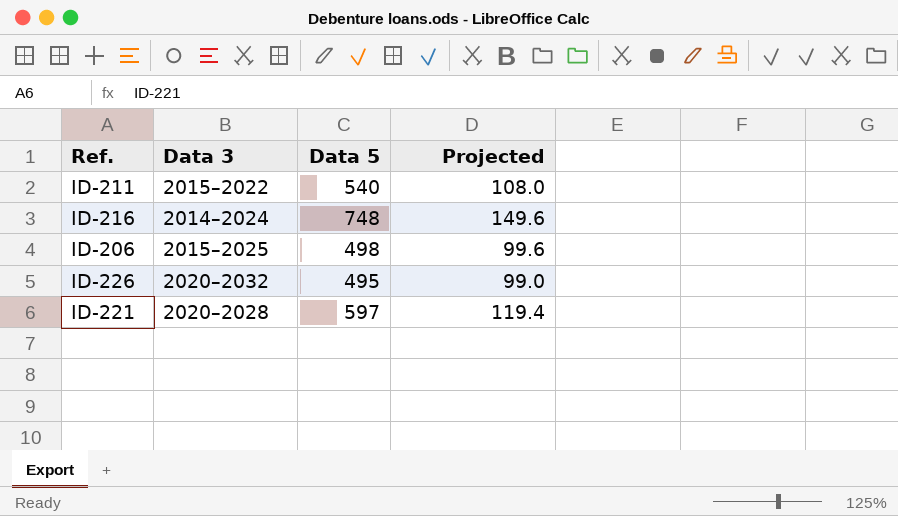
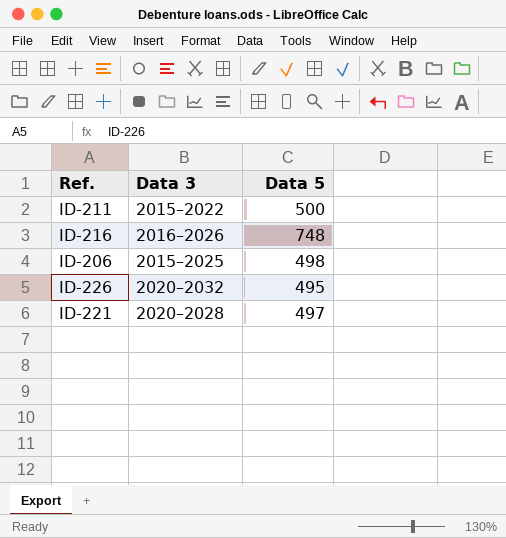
column Projected | formula: [Data 5] * 0.2 -> none
ID-211 | Data 5: 540 -> 500
ID-216 | Data 3: 2014–2024 -> 2016–2026
ID-221 | Data 5: 597 -> 497

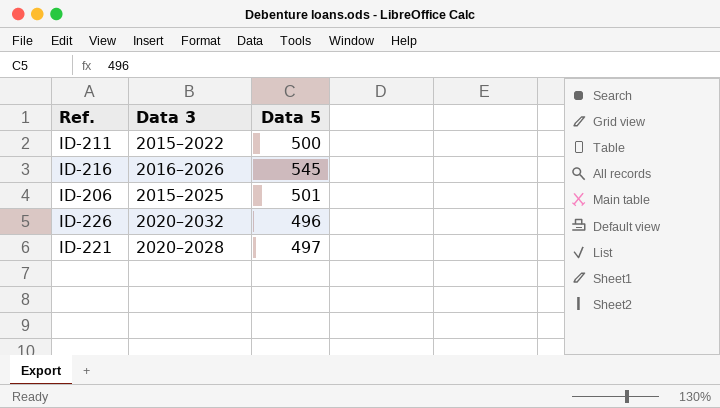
ID-216 | Data 5: 748 -> 545
ID-206 | Data 5: 498 -> 501
ID-226 | Data 5: 495 -> 496

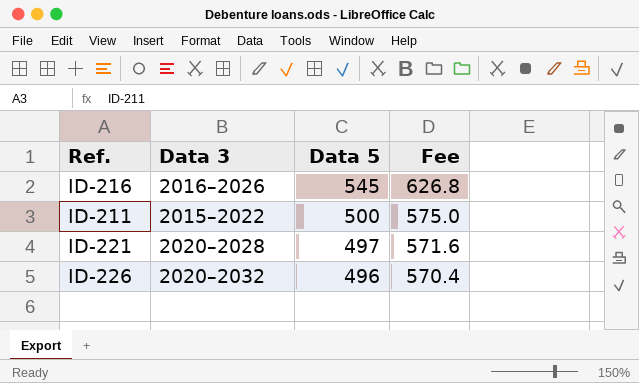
row order: none -> Data 5 descending
column Fee | formula: none -> [Data 5] * 1.15
row ID-206: 2015–2025 | 501 -> none

